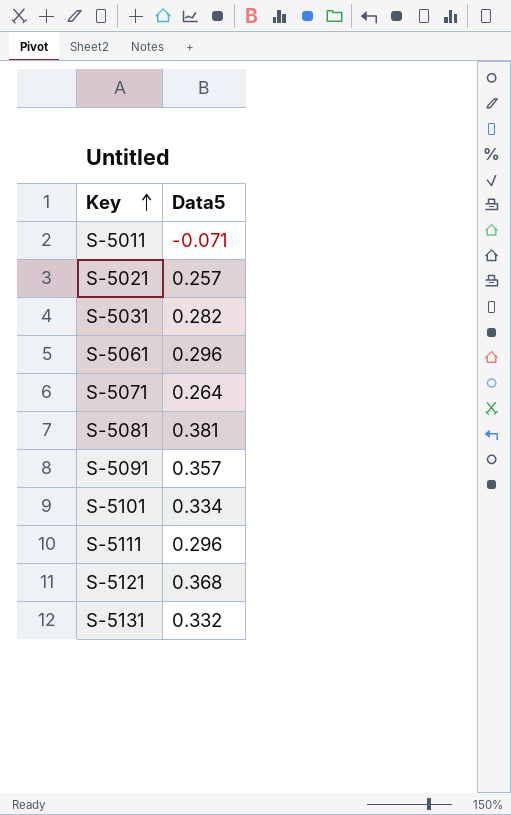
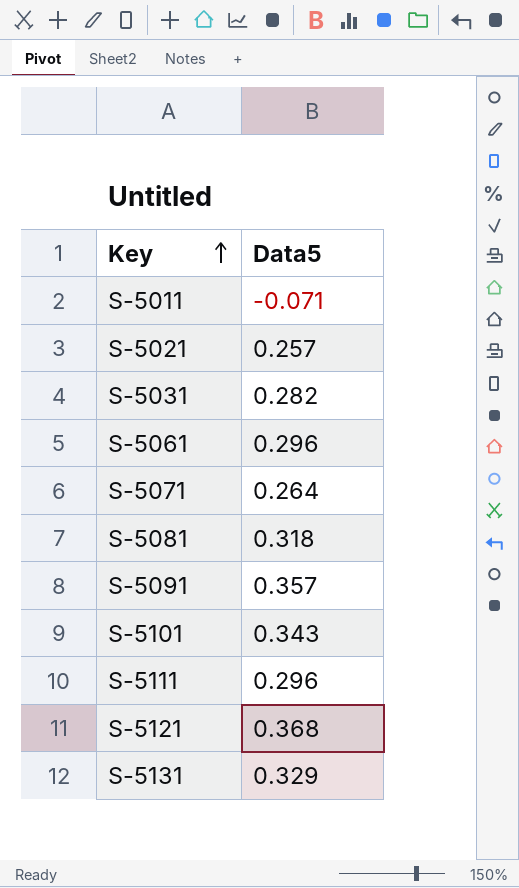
S-5081 | Data5: 0.381 -> 0.318
S-5101 | Data5: 0.334 -> 0.343
S-5131 | Data5: 0.332 -> 0.329

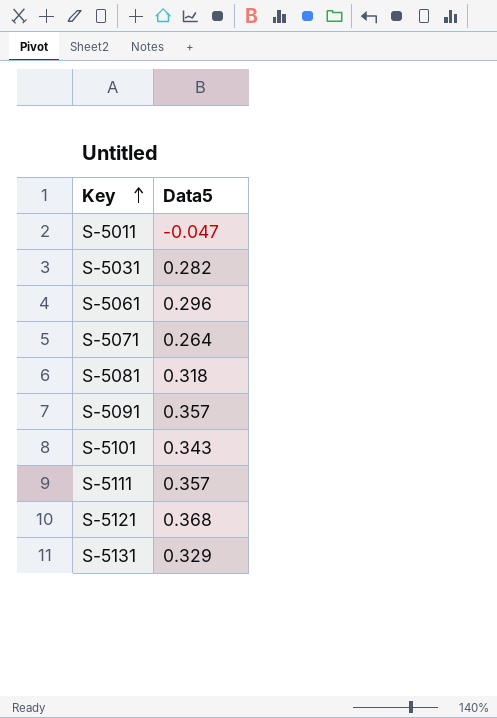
row S-5021: 0.257 -> none
S-5011 | Data5: -0.071 -> -0.047
S-5111 | Data5: 0.296 -> 0.357

